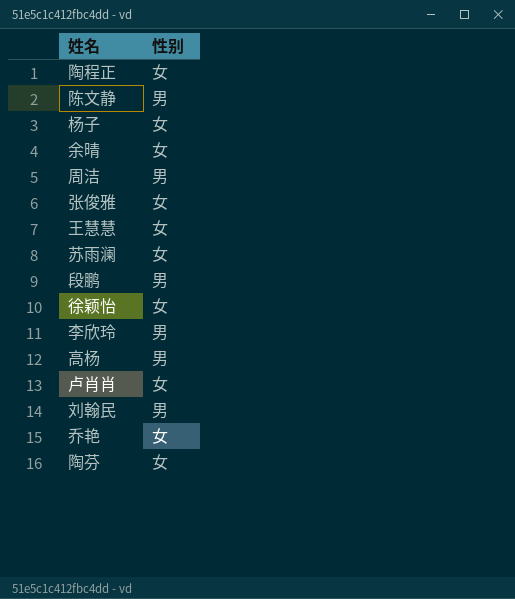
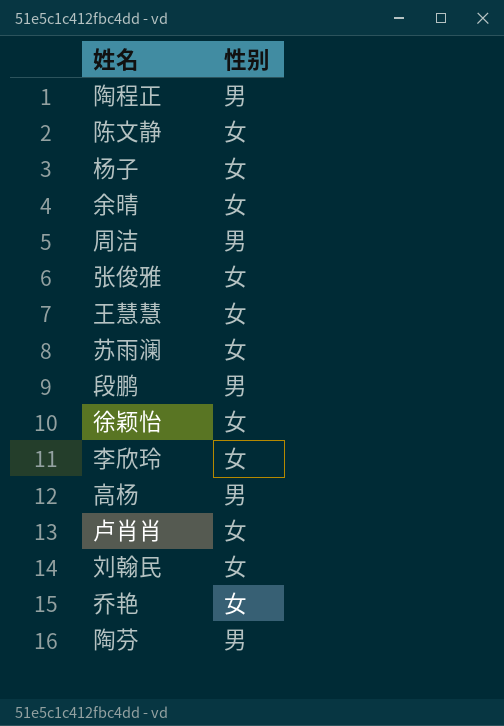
陶程正 | 性别: 女 -> 男
陈文静 | 性别: 男 -> 女
李欣玲 | 性别: 男 -> 女
刘翰民 | 性别: 男 -> 女
陶芬 | 性别: 女 -> 男

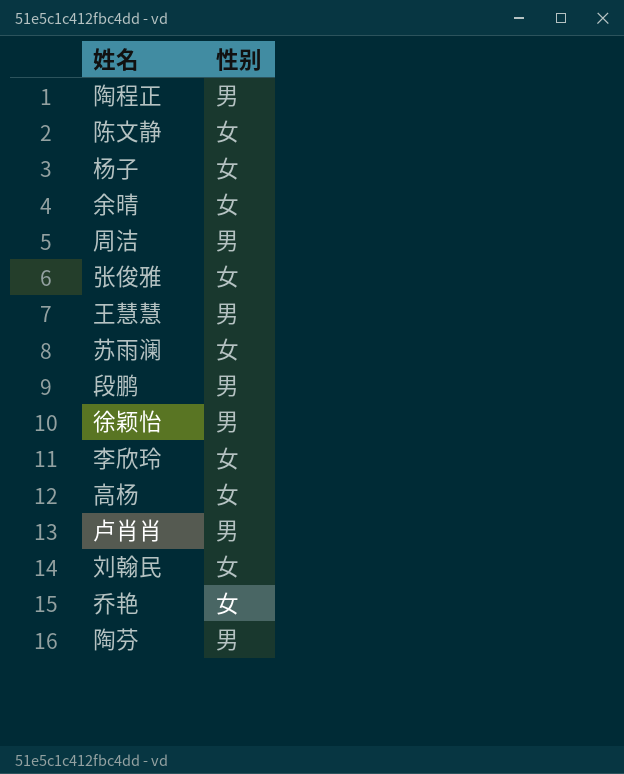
王慧慧 | 性别: 女 -> 男
徐颖怡 | 性别: 女 -> 男
高杨 | 性别: 男 -> 女
卢肖肖 | 性别: 女 -> 男

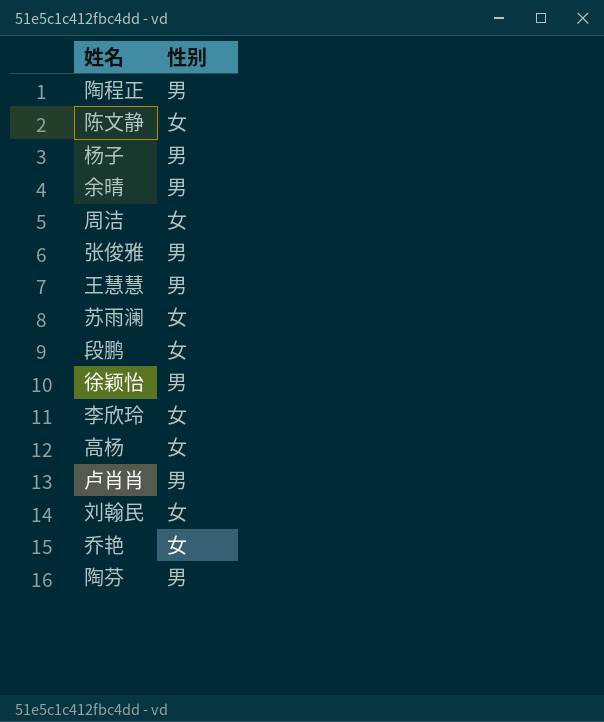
杨子 | 性别: 女 -> 男
余晴 | 性别: 女 -> 男
周洁 | 性别: 男 -> 女
张俊雅 | 性别: 女 -> 男
段鹏 | 性别: 男 -> 女

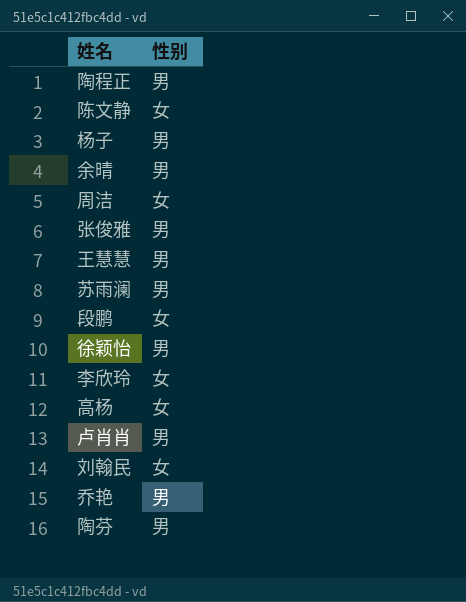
苏雨澜 | 性别: 女 -> 男
乔艳 | 性别: 女 -> 男

